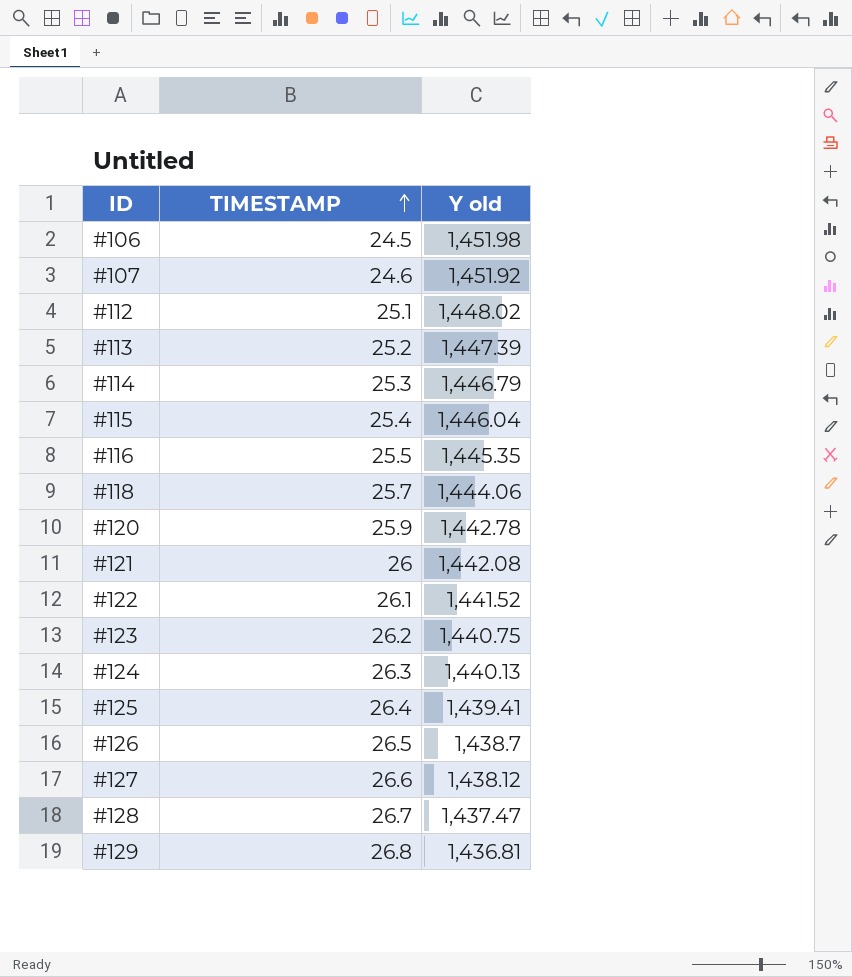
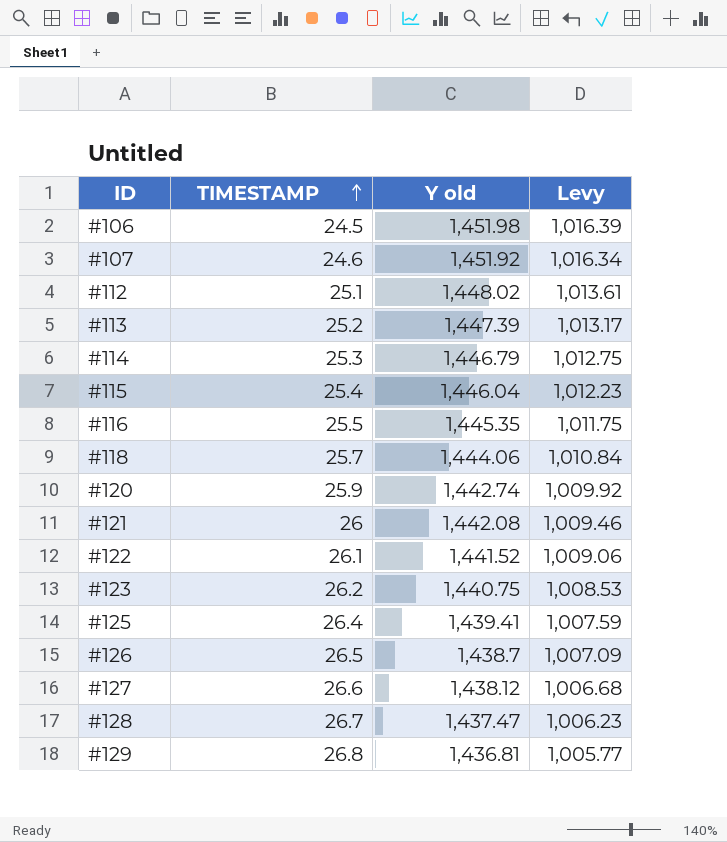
column Levy | formula: none -> [Y old] * 0.7
row #124: 26.3 | 1,440.13 -> none
#120 | Y old: 1,442.78 -> 1,442.74

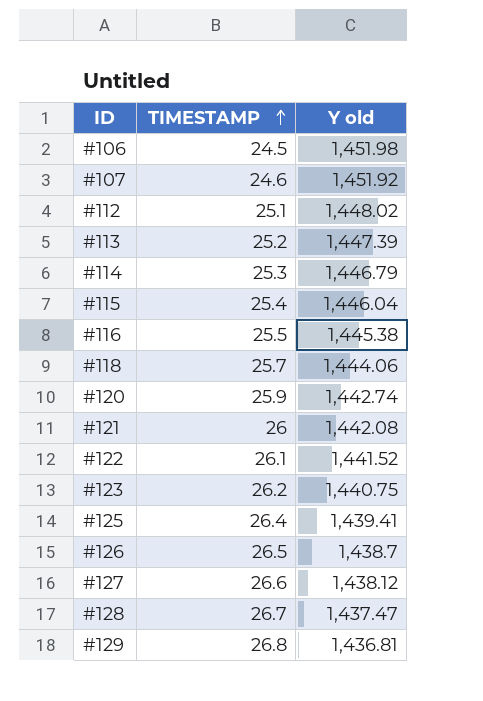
column Levy | formula: [Y old] * 0.7 -> none
#116 | Y old: 1,445.35 -> 1,445.38

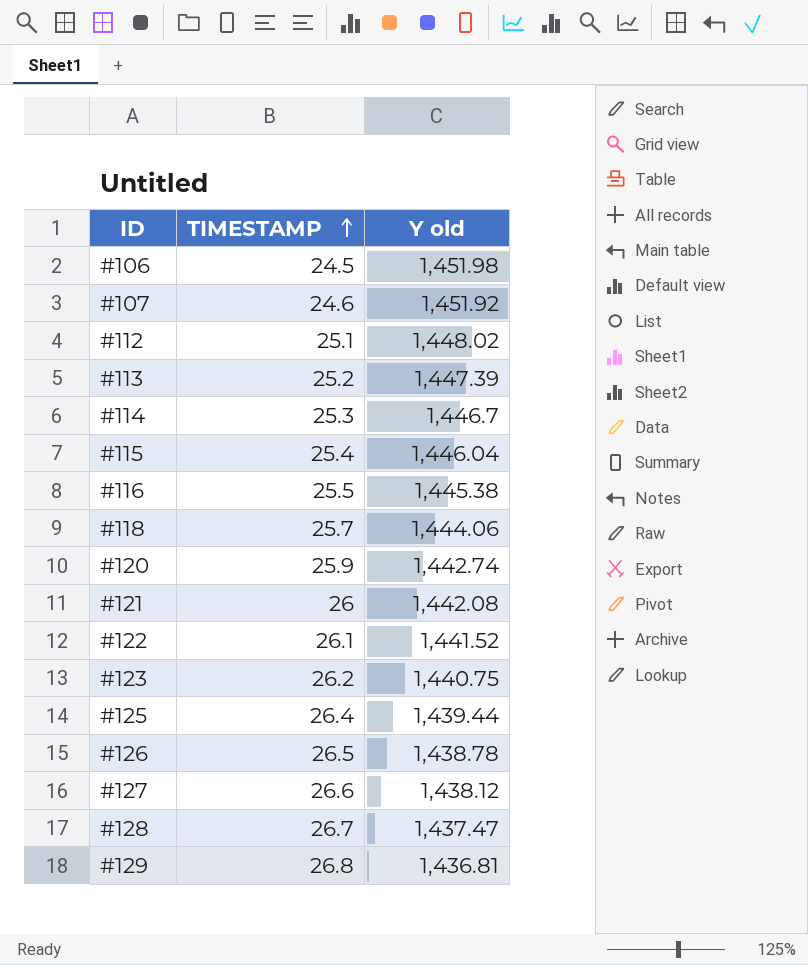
#114 | Y old: 1,446.79 -> 1,446.7
#125 | Y old: 1,439.41 -> 1,439.44
#126 | Y old: 1,438.7 -> 1,438.78

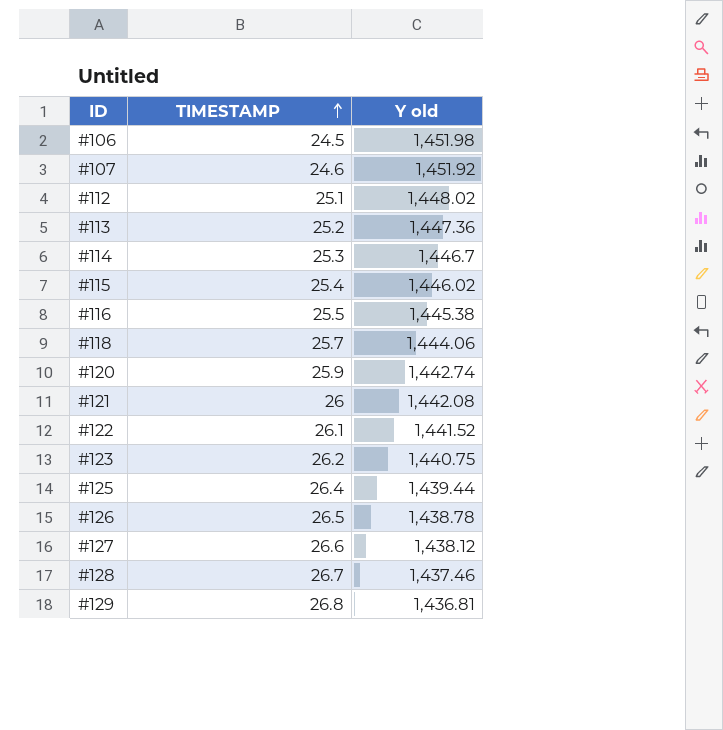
#113 | Y old: 1,447.39 -> 1,447.36
#115 | Y old: 1,446.04 -> 1,446.02
#128 | Y old: 1,437.47 -> 1,437.46

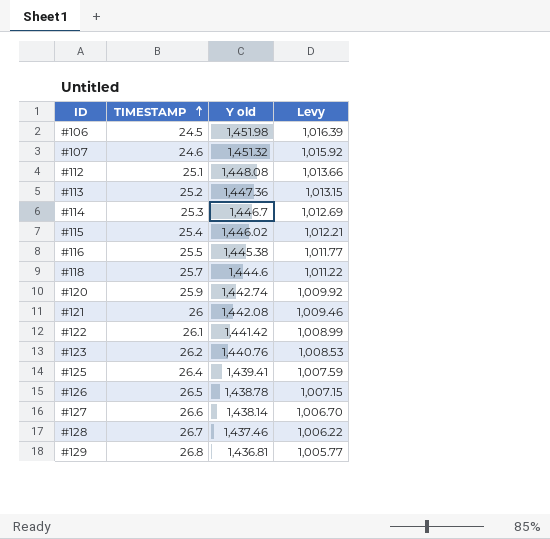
column Levy | formula: none -> [Y old] * 0.7
#107 | Y old: 1,451.92 -> 1,451.32
#112 | Y old: 1,448.02 -> 1,448.08
#118 | Y old: 1,444.06 -> 1,444.6
#122 | Y old: 1,441.52 -> 1,441.42
#123 | Y old: 1,440.75 -> 1,440.76
#125 | Y old: 1,439.44 -> 1,439.41
#127 | Y old: 1,438.12 -> 1,438.14

